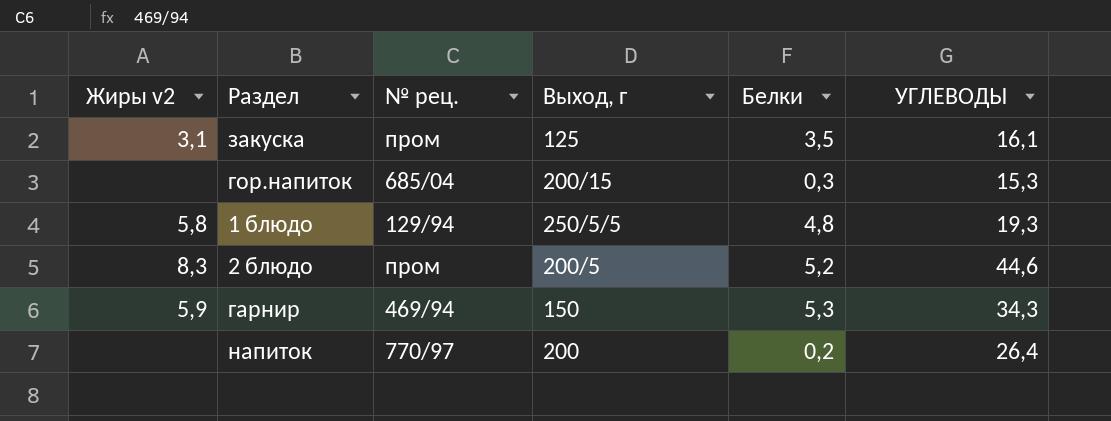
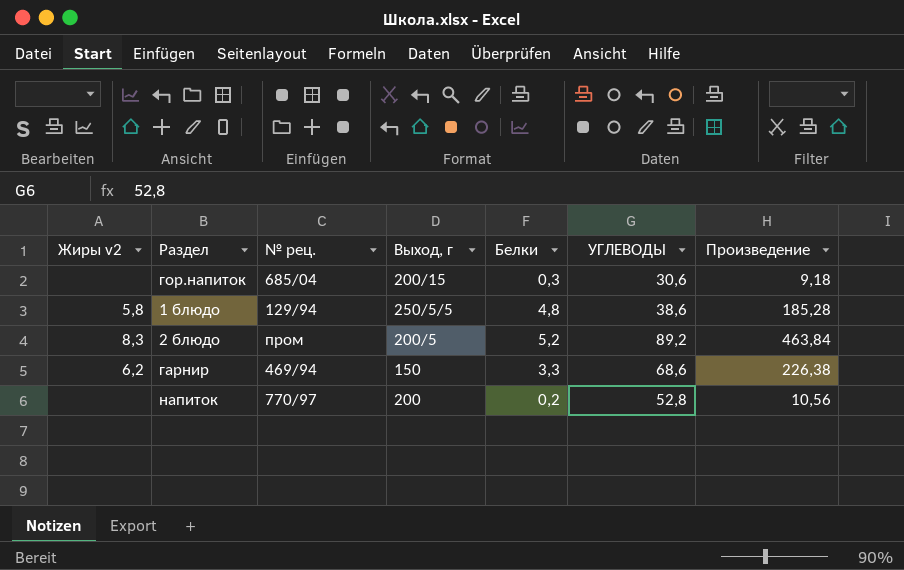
column Произведение | formula: none -> [Белки] * [УГЛЕВОДЫ]
row закуска: 3,1 | пром | 125 | 3,5 | 16,1 -> none
гор.напиток | УГЛЕВОДЫ: 15,3 -> 30,6
1 блюдо | УГЛЕВОДЫ: 19,3 -> 38,6
2 блюдо | УГЛЕВОДЫ: 44,6 -> 89,2
гарнир | Жиры v2: 5,9 -> 6,2
гарнир | Белки: 5,3 -> 3,3
гарнир | УГЛЕВОДЫ: 34,3 -> 68,6
напиток | УГЛЕВОДЫ: 26,4 -> 52,8

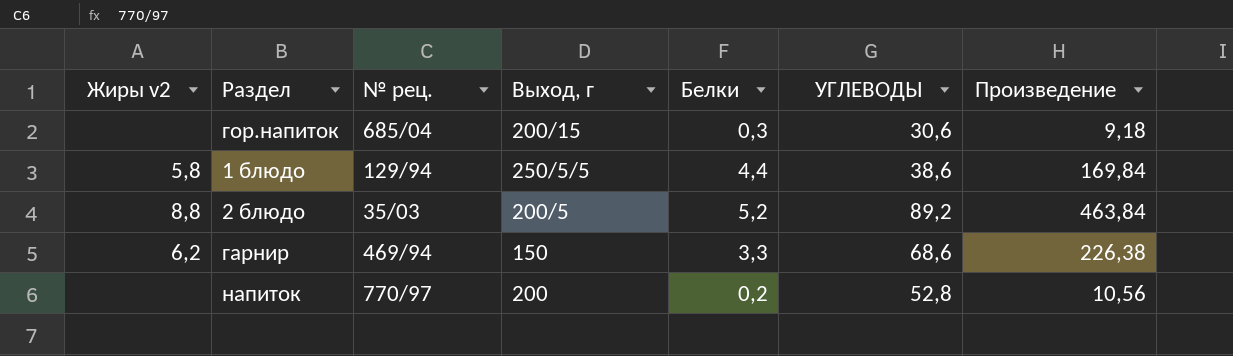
1 блюдо | Белки: 4,8 -> 4,4
1 блюдо | Произведение: 185,28 -> 169,84
2 блюдо | Жиры v2: 8,3 -> 8,8
2 блюдо | № рец.: пром -> 35/03

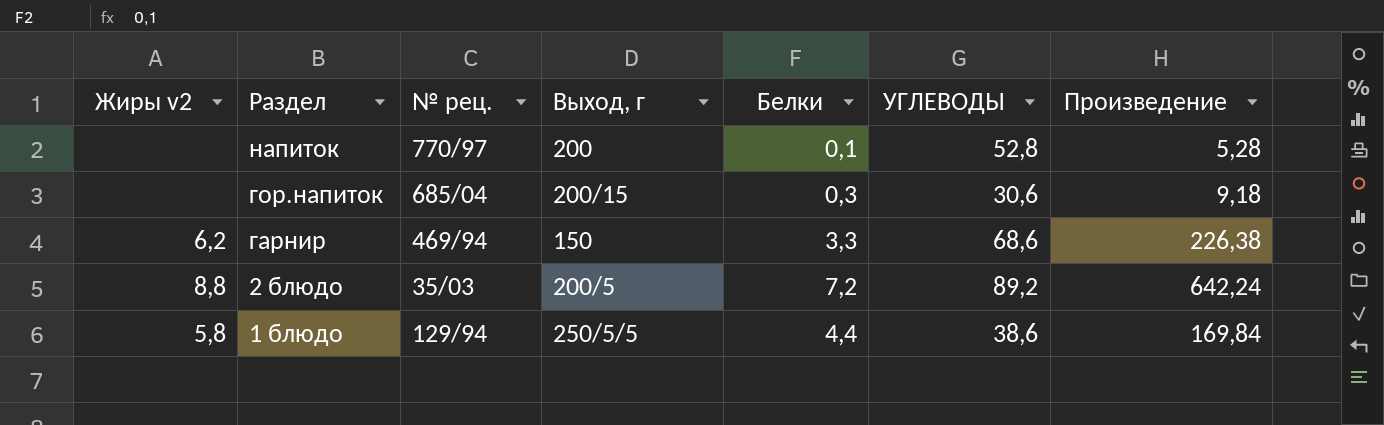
row order: none -> Раздел descending
напиток | Белки: 0,2 -> 0,1
напиток | Произведение: 10,56 -> 5,28
2 блюдо | Белки: 5,2 -> 7,2
2 блюдо | Произведение: 463,84 -> 642,24

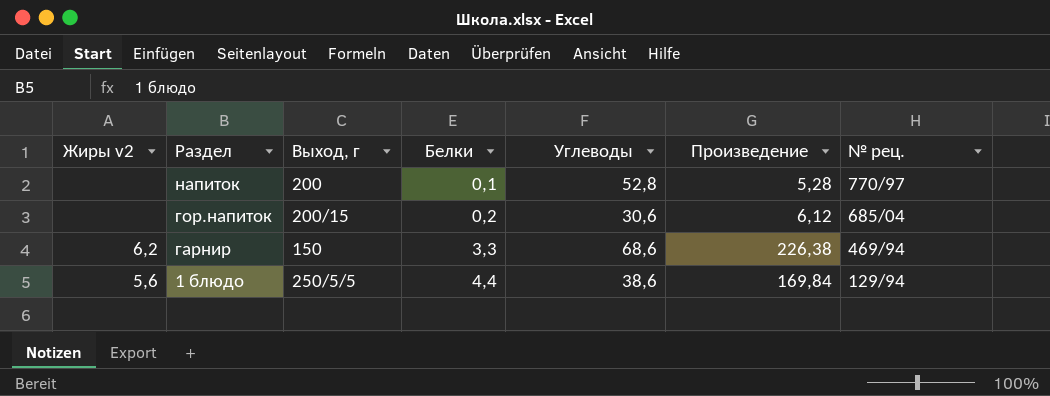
column name: УГЛЕВОДЫ -> Углеводы
column № рец. | position: 3 -> 7
row 2 блюдо: 8,8 | 35/03 | 200/5 | 7,2 | 89,2 | 642,24 -> none
гор.напиток | Белки: 0,3 -> 0,2
гор.напиток | Произведение: 9,18 -> 6,12
1 блюдо | Жиры v2: 5,8 -> 5,6

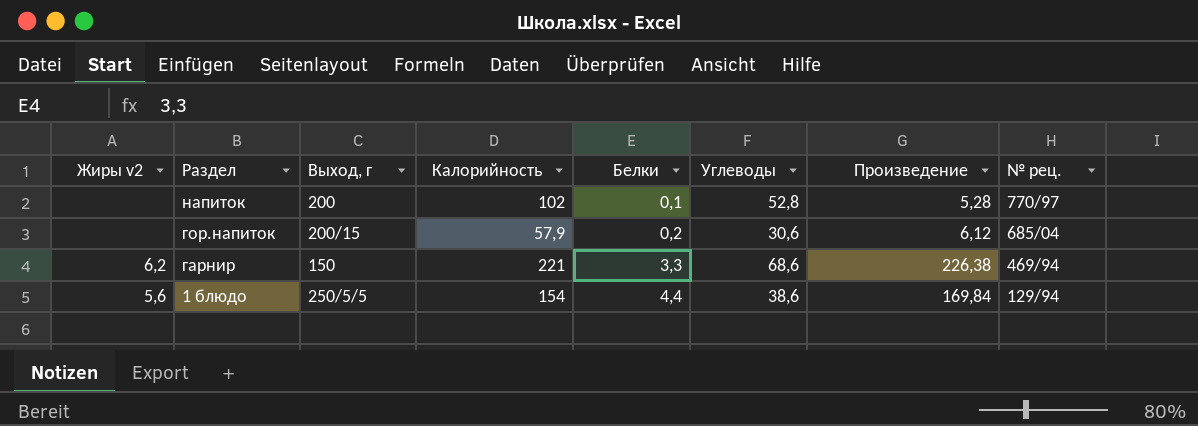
column Калорийность | position: none -> 4

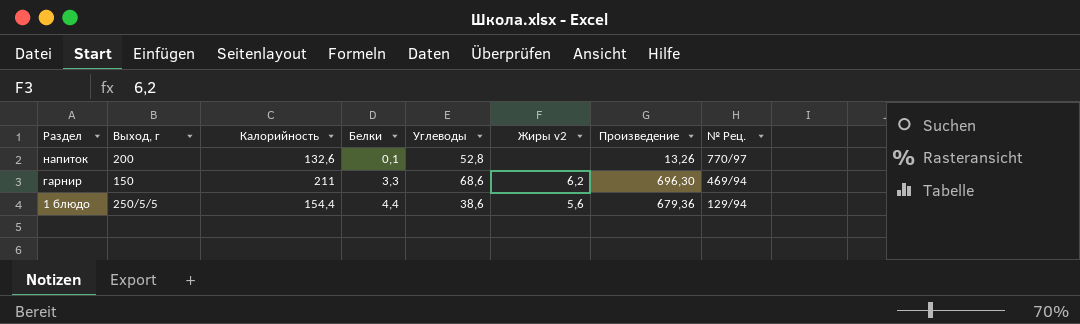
column Жиры v2 | position: 1 -> 6
column Произведение | formula: [Белки] * [Углеводы] -> [Калорийность] * [Белки]
column name: № рец. -> № Рец.
row гор.напиток: none | 200/15 | 57,9 | 0,2 | 30,6 | 6,12 | 685/04 -> none
напиток | Калорийность: 102 -> 132,6
гарнир | Калорийность: 221 -> 211
1 блюдо | Калорийность: 154 -> 154,4

